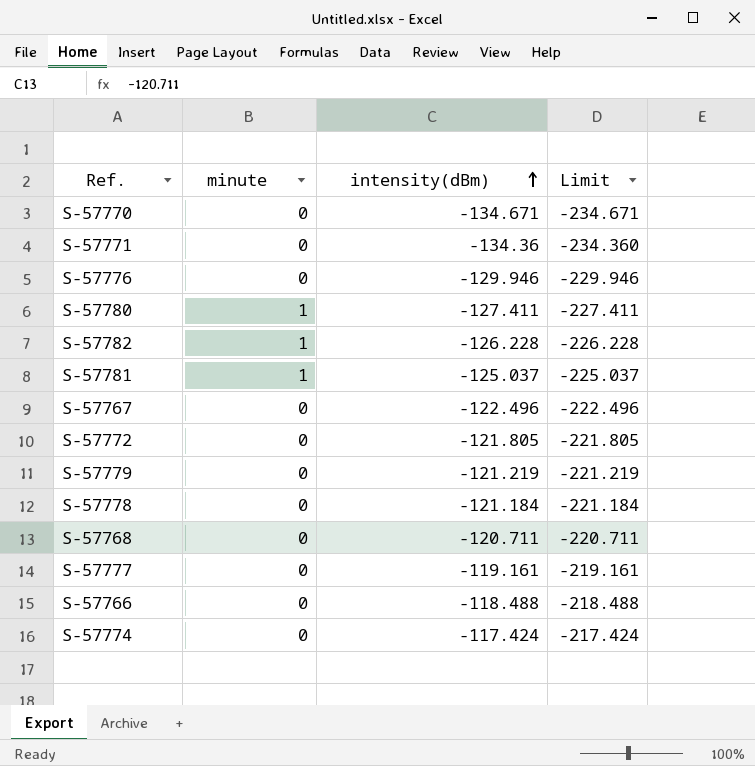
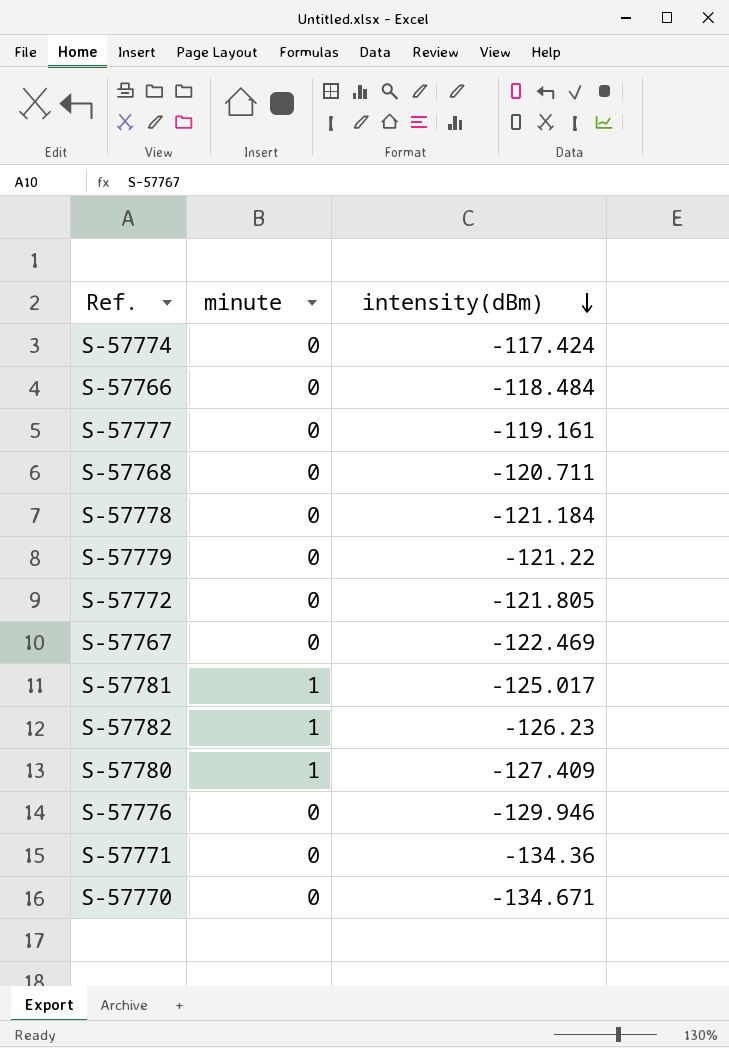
row order: intensity(dBm) ascending -> intensity(dBm) descending
column Limit | formula: [intensity(dBm)] - 100 -> none
S-57766 | intensity(dBm): -118.488 -> -118.484
S-57779 | intensity(dBm): -121.219 -> -121.22
S-57767 | intensity(dBm): -122.496 -> -122.469
S-57781 | intensity(dBm): -125.037 -> -125.017
S-57782 | intensity(dBm): -126.228 -> -126.23
S-57780 | intensity(dBm): -127.411 -> -127.409

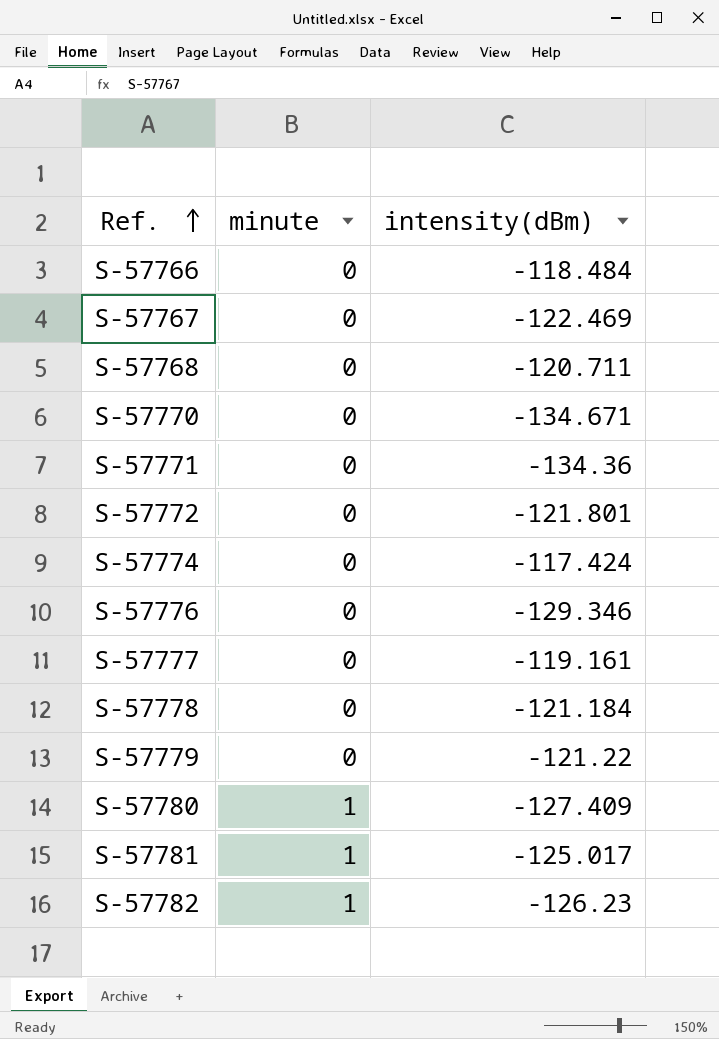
row order: intensity(dBm) descending -> Ref. ascending
S-57772 | intensity(dBm): -121.805 -> -121.801
S-57776 | intensity(dBm): -129.946 -> -129.346

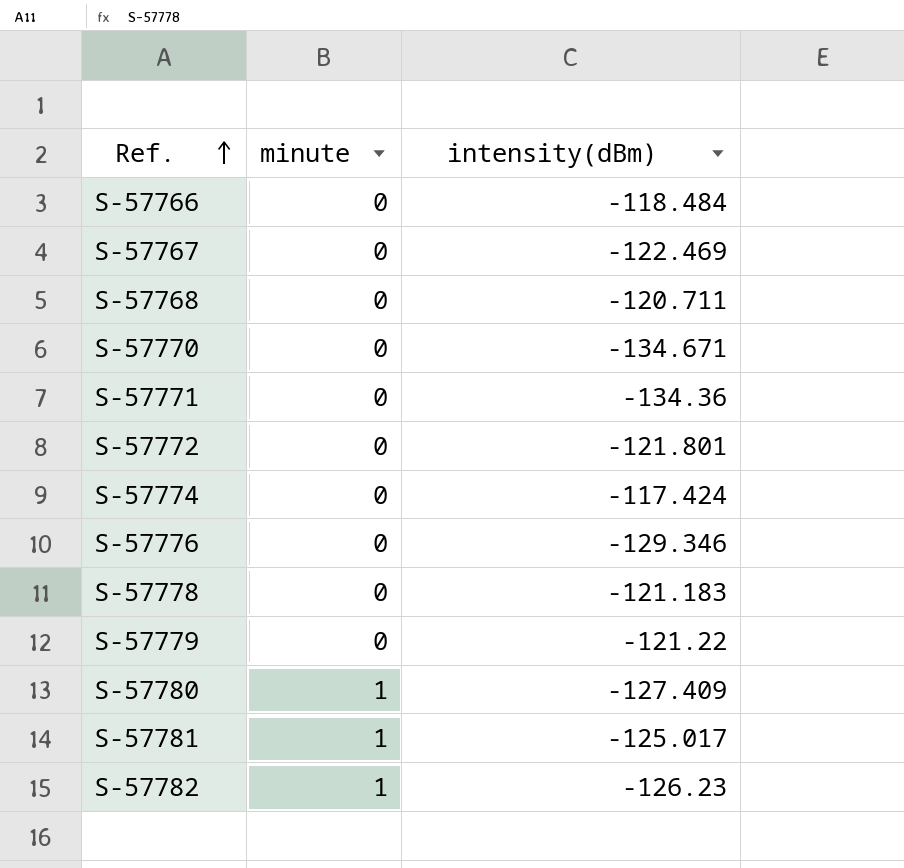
row S-57777: 0 | -119.161 -> none
S-57778 | intensity(dBm): -121.184 -> -121.183

